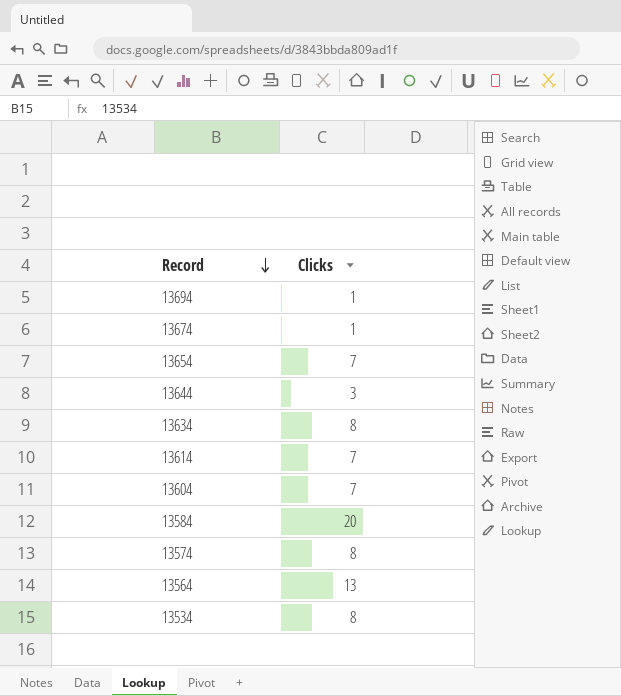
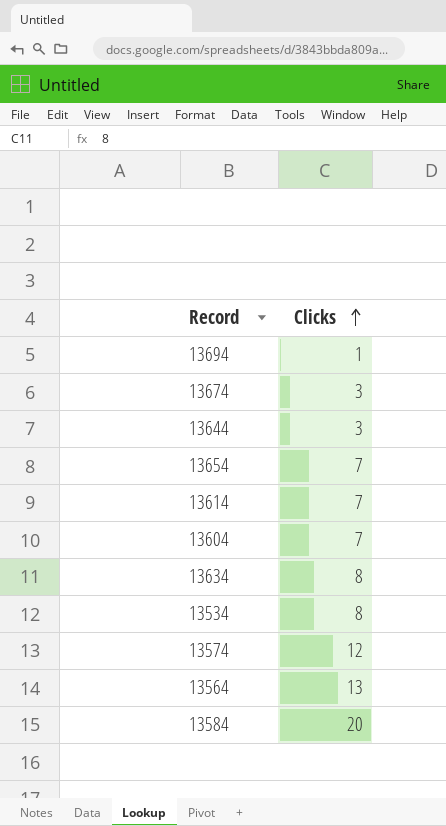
row order: Record descending -> Clicks ascending
13674 | Clicks: 1 -> 3
13574 | Clicks: 8 -> 12

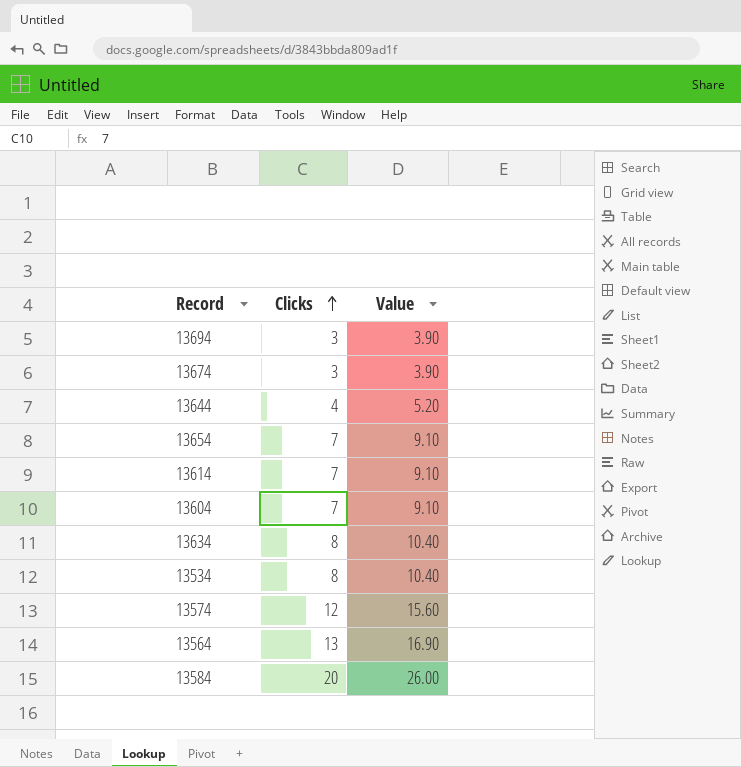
column Value | formula: none -> [Clicks] * 1.3
13694 | Clicks: 1 -> 3
13644 | Clicks: 3 -> 4

